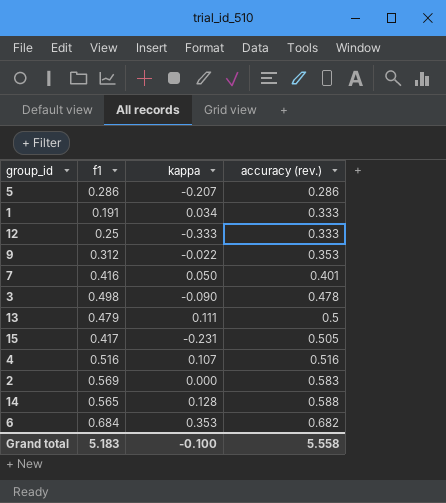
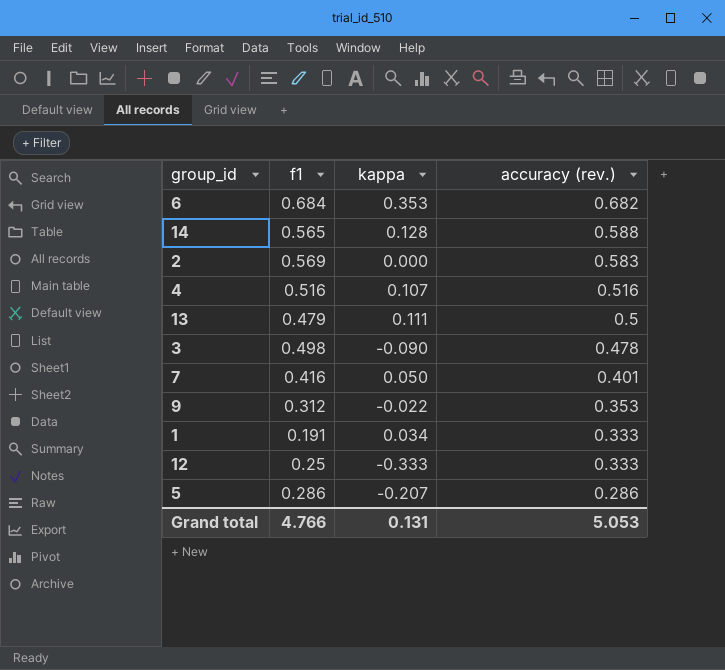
row order: accuracy (rev.) ascending -> accuracy (rev.) descending
row 15: 0.417 | -0.231 | 0.505 -> none
Grand total | f1: 5.183 -> 4.766
Grand total | kappa: -0.100 -> 0.131
Grand total | accuracy (rev.): 5.558 -> 5.053

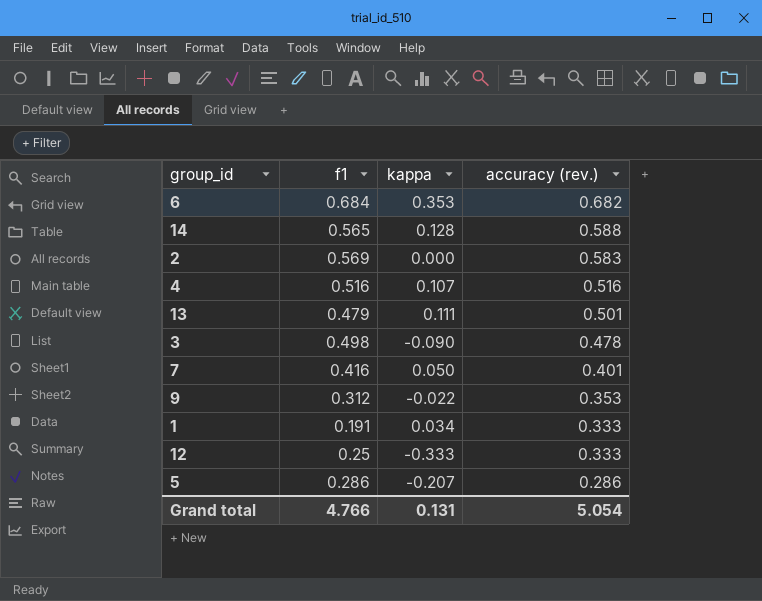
13 | accuracy (rev.): 0.5 -> 0.501
Grand total | accuracy (rev.): 5.053 -> 5.054

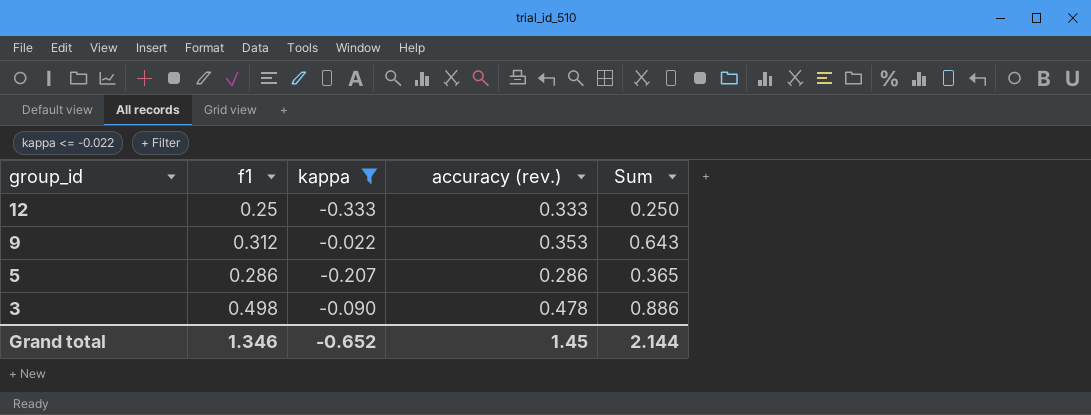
filter: none -> kappa <= -0.022
row order: accuracy (rev.) descending -> group_id descending
column Sum | formula: none -> [f1] + [kappa] + [accuracy (rev.)]
Grand total | f1: 4.766 -> 1.346
Grand total | kappa: 0.131 -> -0.652
Grand total | accuracy (rev.): 5.054 -> 1.45

